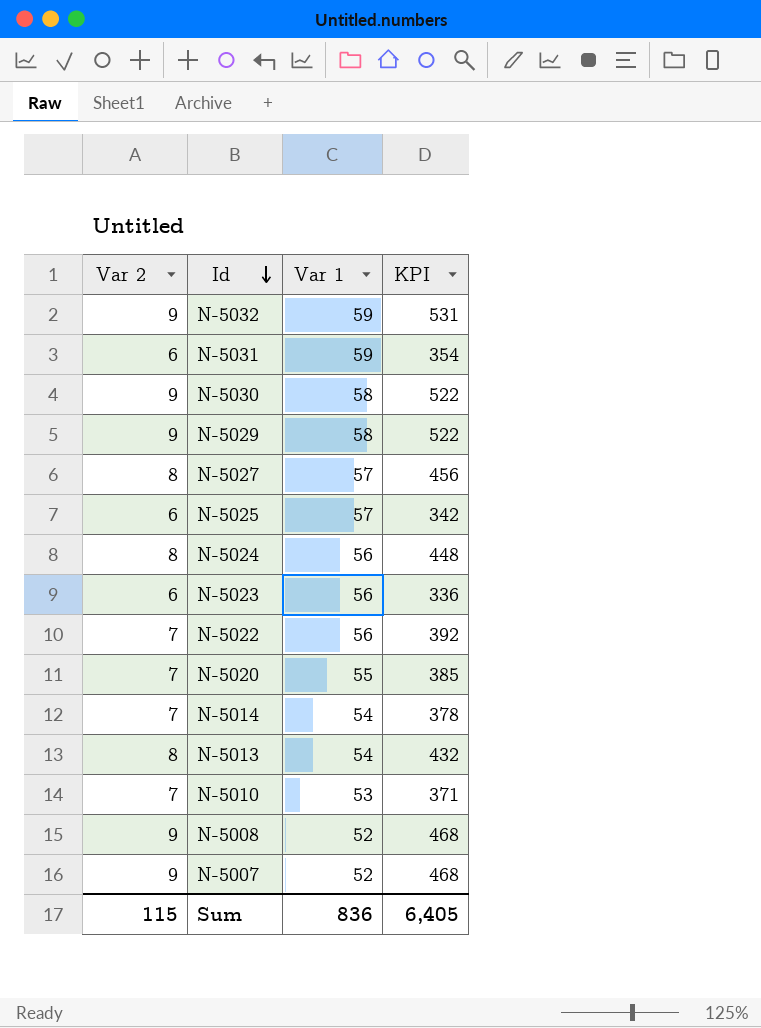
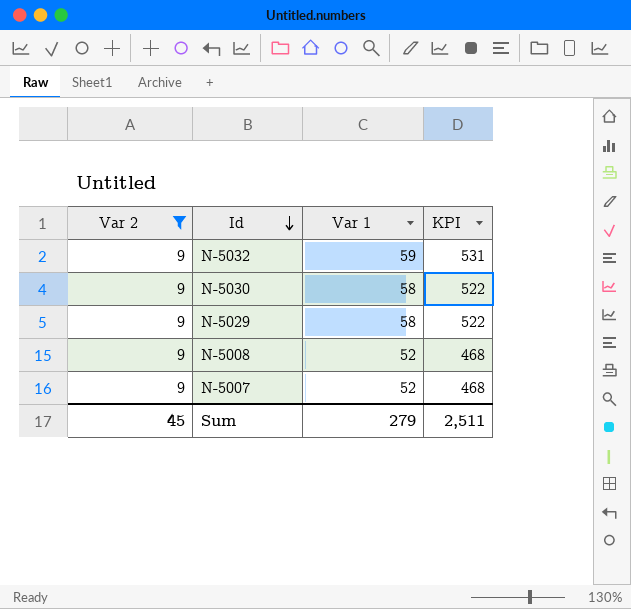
filter: none -> Var 2 = 9
Sum | Var 2: 115 -> 45
Sum | Var 1: 836 -> 279
Sum | KPI: 6,405 -> 2,511

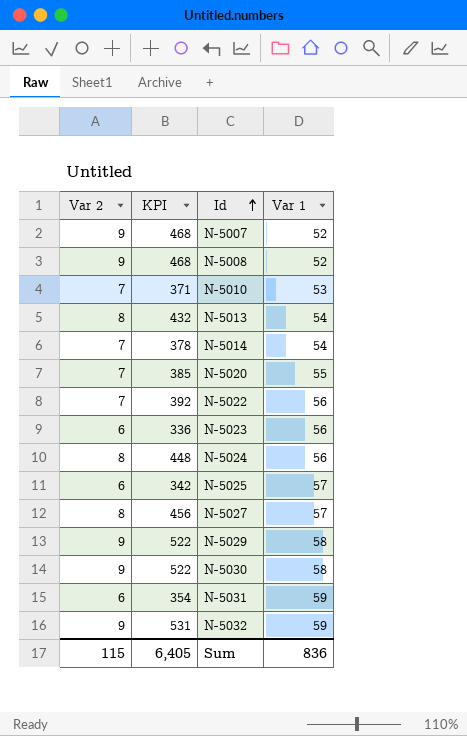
filter: Var 2 = 9 -> none
row order: Id descending -> Id ascending
column KPI | position: 4 -> 2
Sum | Var 2: 45 -> 115
Sum | KPI: 2,511 -> 6,405
Sum | Var 1: 279 -> 836

